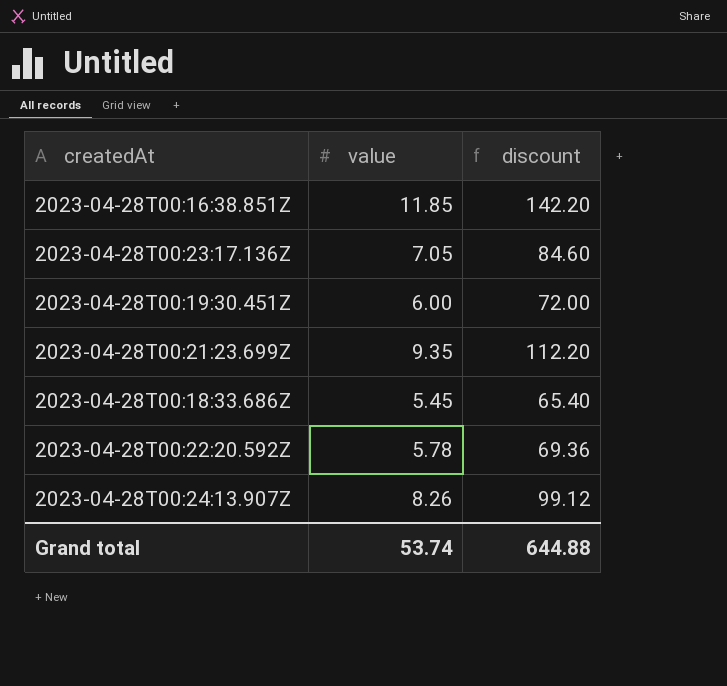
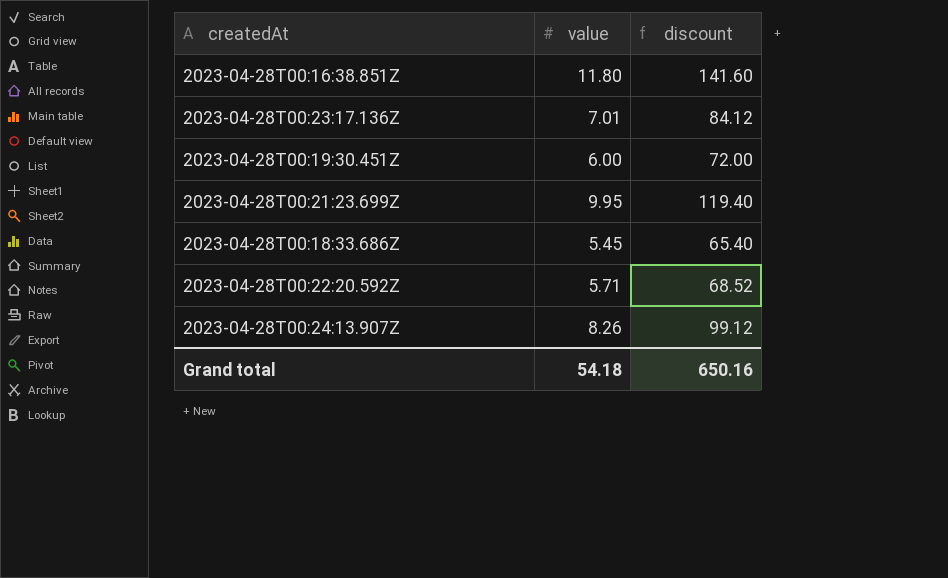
2023-04-28T00:16:38.851Z | value: 11.85 -> 11.80
2023-04-28T00:16:38.851Z | discount: 142.20 -> 141.60
2023-04-28T00:23:17.136Z | value: 7.05 -> 7.01
2023-04-28T00:23:17.136Z | discount: 84.60 -> 84.12
2023-04-28T00:21:23.699Z | value: 9.35 -> 9.95
2023-04-28T00:21:23.699Z | discount: 112.20 -> 119.40
2023-04-28T00:22:20.592Z | value: 5.78 -> 5.71
2023-04-28T00:22:20.592Z | discount: 69.36 -> 68.52
Grand total | value: 53.74 -> 54.18
Grand total | discount: 644.88 -> 650.16

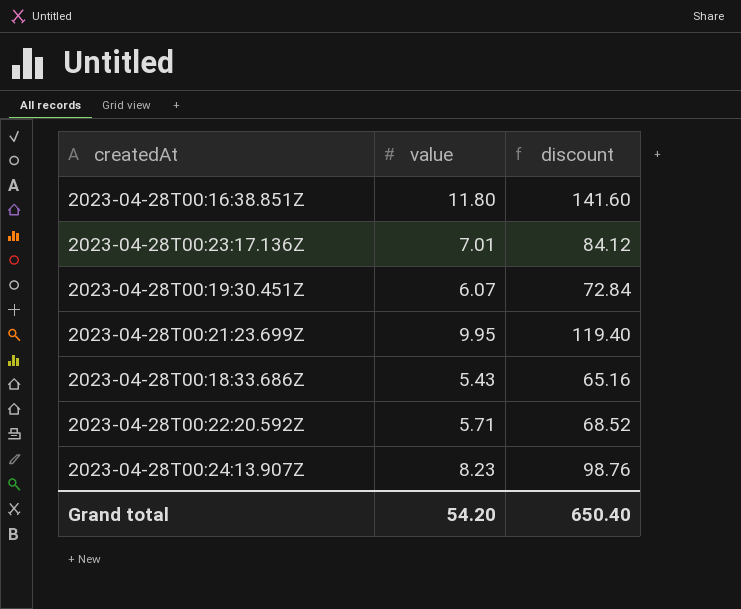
2023-04-28T00:19:30.451Z | value: 6.00 -> 6.07
2023-04-28T00:19:30.451Z | discount: 72.00 -> 72.84
2023-04-28T00:18:33.686Z | value: 5.45 -> 5.43
2023-04-28T00:18:33.686Z | discount: 65.40 -> 65.16
2023-04-28T00:24:13.907Z | value: 8.26 -> 8.23
2023-04-28T00:24:13.907Z | discount: 99.12 -> 98.76
Grand total | value: 54.18 -> 54.20
Grand total | discount: 650.16 -> 650.40

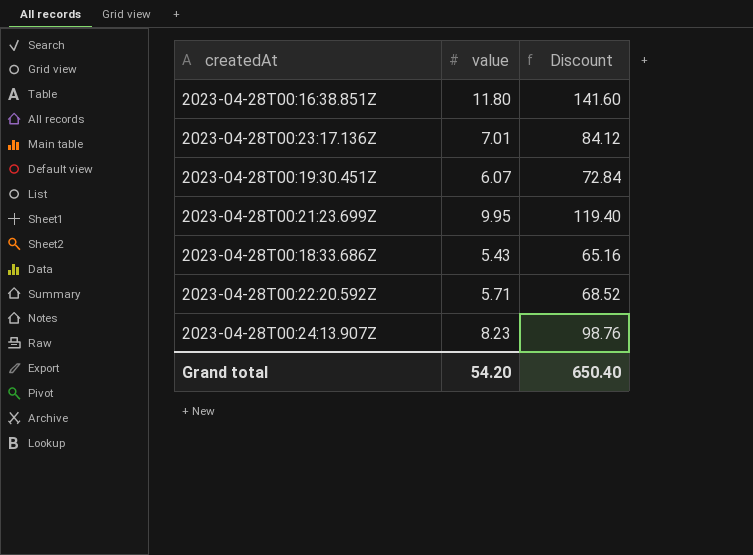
column name: discount -> Discount

